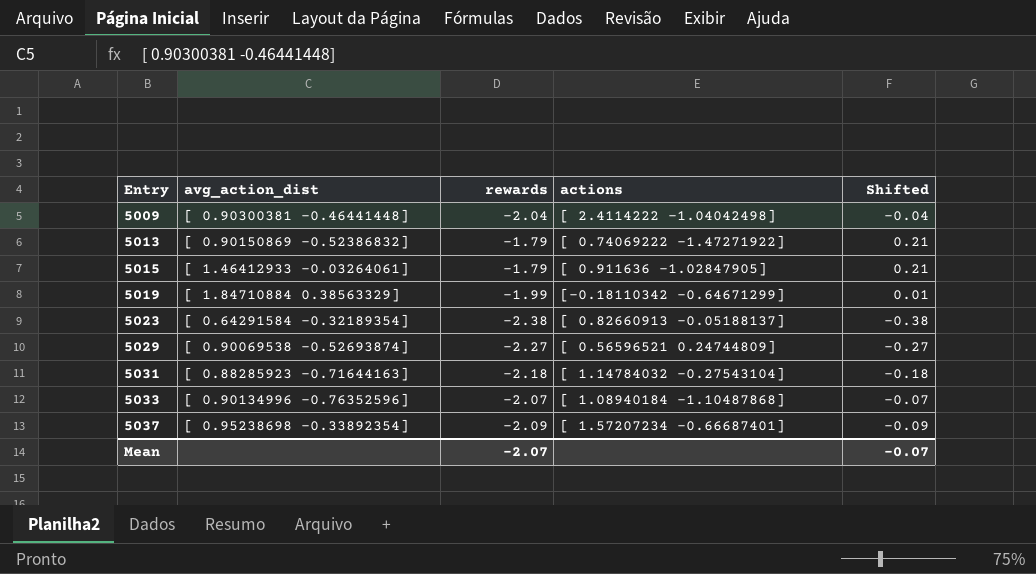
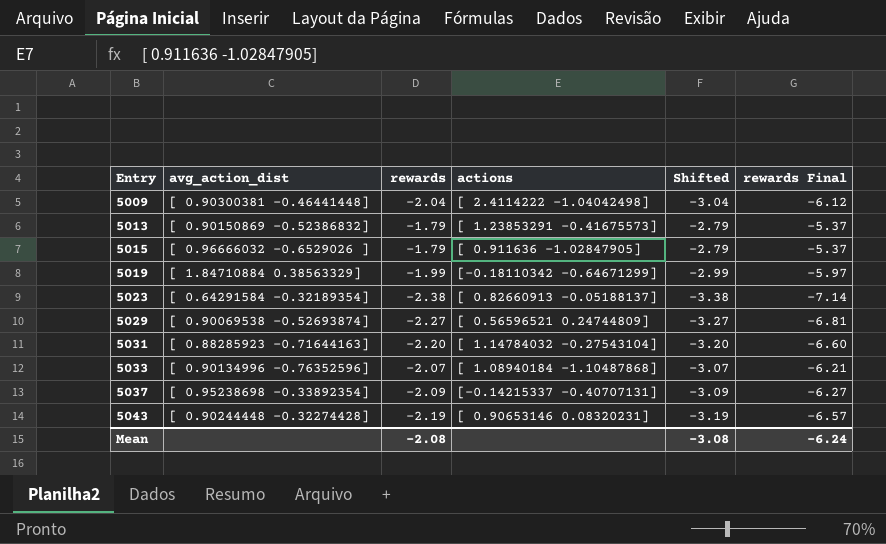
column Shifted | formula: [rewards] + 2 -> [rewards] - 1
column rewards Final | formula: none -> [rewards] * 3
5013 | actions: [ 0.74069222 -1.47271922] -> [ 1.23853291 -0.41675573]
5015 | avg_action_dist: [ 1.46412933 -0.03264061] -> [ 0.96666032 -0.6529026 ]
5031 | rewards: -2.18 -> -2.20
5037 | actions: [ 1.57207234 -0.66687401] -> [-0.14215337 -0.40707131]
row 5043: none -> [ 0.90244448 -0.32274428] | -2.19 | [ 0.90653146 0.08320231] | -3.19 | -6.57
Mean | rewards: -2.07 -> -2.08
Mean | Shifted: -0.07 -> -3.08

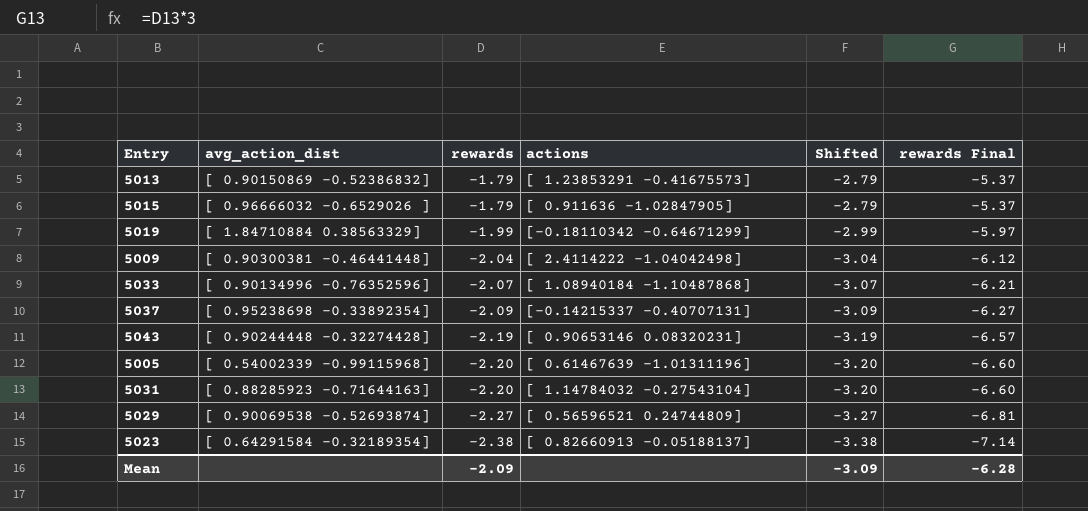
row order: Entry ascending -> rewards descending
row 5005: none -> [ 0.54002339 -0.99115968] | -2.20 | [ 0.61467639 -1.01311196] | -3.20 | -6.60
Mean | rewards: -2.08 -> -2.09
Mean | Shifted: -3.08 -> -3.09
Mean | rewards Final: -6.24 -> -6.28

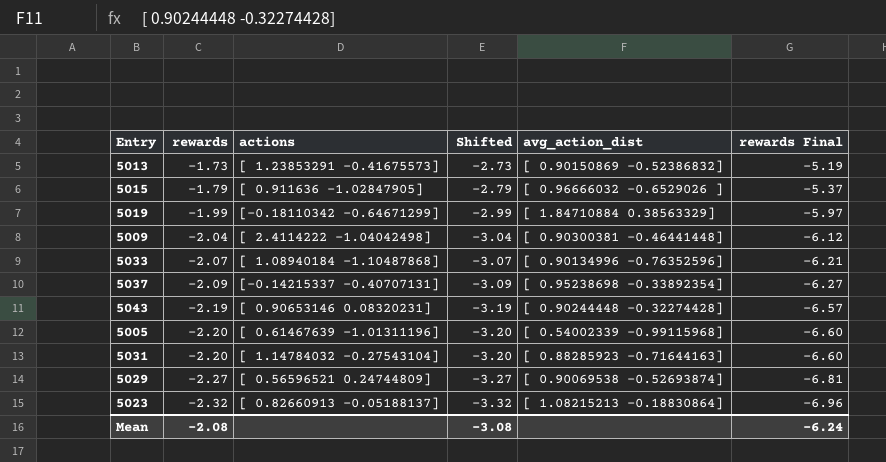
column avg_action_dist | position: 2 -> 5
5013 | rewards: -1.79 -> -1.73
5013 | Shifted: -2.79 -> -2.73
5013 | rewards Final: -5.37 -> -5.19
5023 | rewards: -2.38 -> -2.32
5023 | Shifted: -3.38 -> -3.32
5023 | avg_action_dist: [ 0.64291584 -0.32189354] -> [ 1.08215213 -0.18830864]
5023 | rewards Final: -7.14 -> -6.96
Mean | rewards: -2.09 -> -2.08
Mean | Shifted: -3.09 -> -3.08
Mean | rewards Final: -6.28 -> -6.24

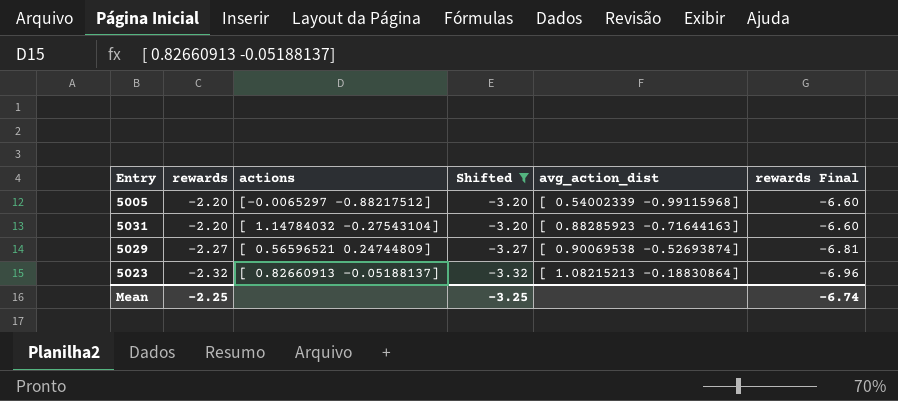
filter: none -> Shifted <= -3.20
5005 | actions: [ 0.61467639 -1.01311196] -> [-0.0065297 -0.88217512]
Mean | rewards: -2.08 -> -2.25
Mean | Shifted: -3.08 -> -3.25
Mean | rewards Final: -6.24 -> -6.74

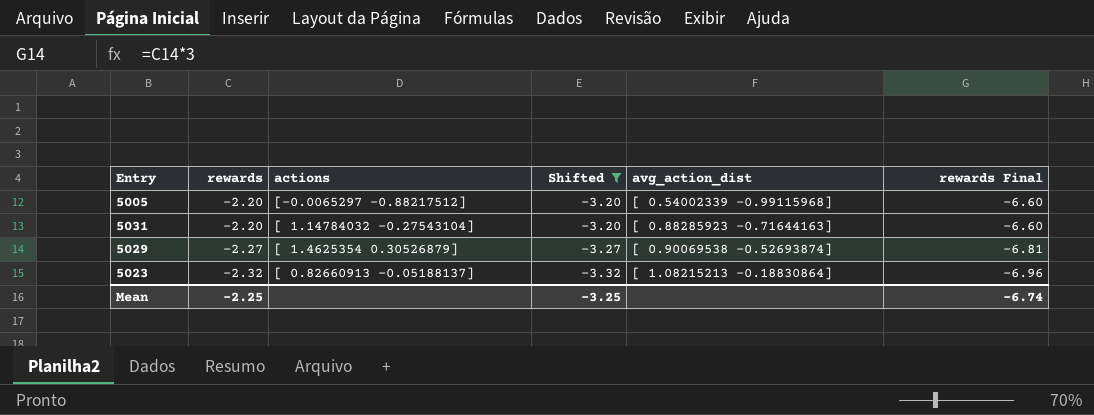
5029 | actions: [ 0.56596521 0.24744809] -> [ 1.4625354 0.30526879]

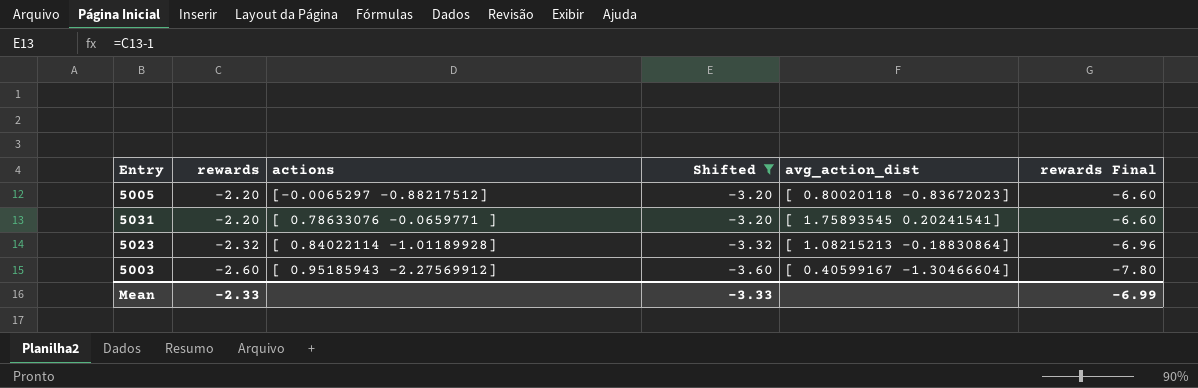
row 5029: -2.27 | [ 1.4625354 0.30526879] | -3.27 | [ 0.90069538 -0.52693874] | -6.81 -> none
5005 | avg_action_dist: [ 0.54002339 -0.99115968] -> [ 0.80020118 -0.83672023]
5031 | actions: [ 1.14784032 -0.27543104] -> [ 0.78633076 -0.0659771 ]
5031 | avg_action_dist: [ 0.88285923 -0.71644163] -> [ 1.75893545 0.20241541]
5023 | actions: [ 0.82660913 -0.05188137] -> [ 0.84022114 -1.01189928]
row 5003: none -> -2.60 | [ 0.95185943 -2.27569912] | -3.60 | [ 0.40599167 -1.30466604] | -7.80
Mean | rewards: -2.25 -> -2.33
Mean | Shifted: -3.25 -> -3.33
Mean | rewards Final: -6.74 -> -6.99

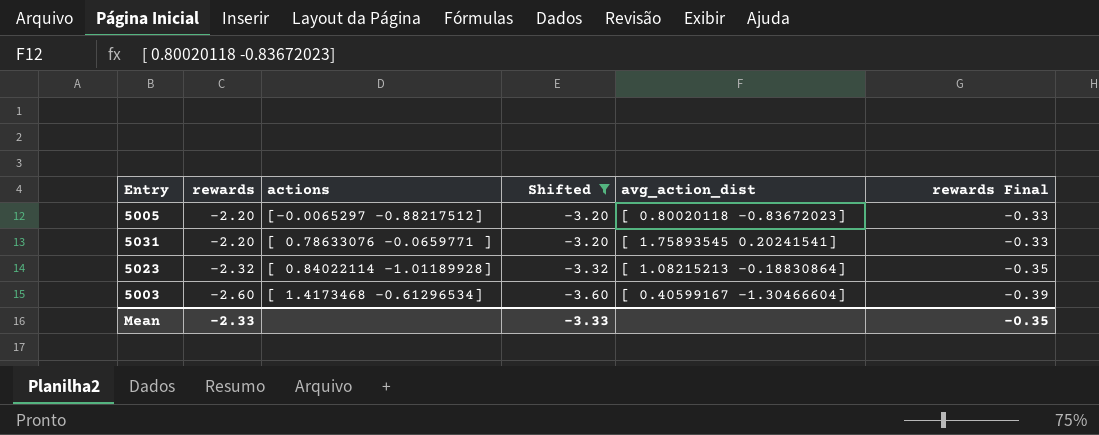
column rewards Final | formula: [rewards] * 3 -> [rewards] * 0.15
5003 | actions: [ 0.95185943 -2.27569912] -> [ 1.4173468 -0.61296534]
Mean | rewards Final: -6.99 -> -0.35

